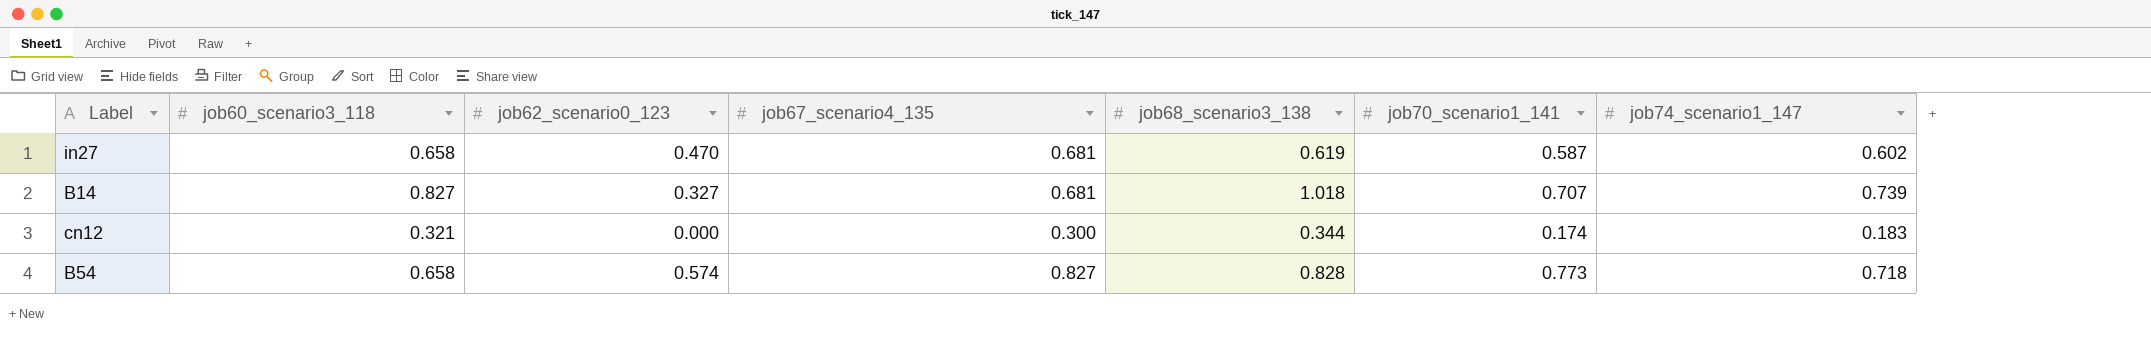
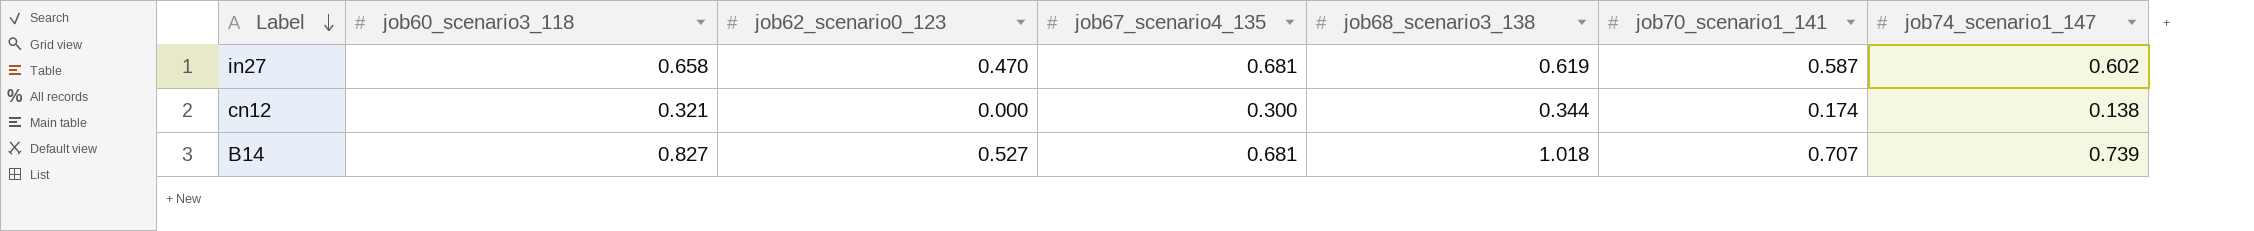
row order: none -> Label descending
row B54: 0.658 | 0.574 | 0.827 | 0.828 | 0.773 | 0.718 -> none
cn12 | job74_scenario1_147: 0.183 -> 0.138
B14 | job62_scenario0_123: 0.327 -> 0.527

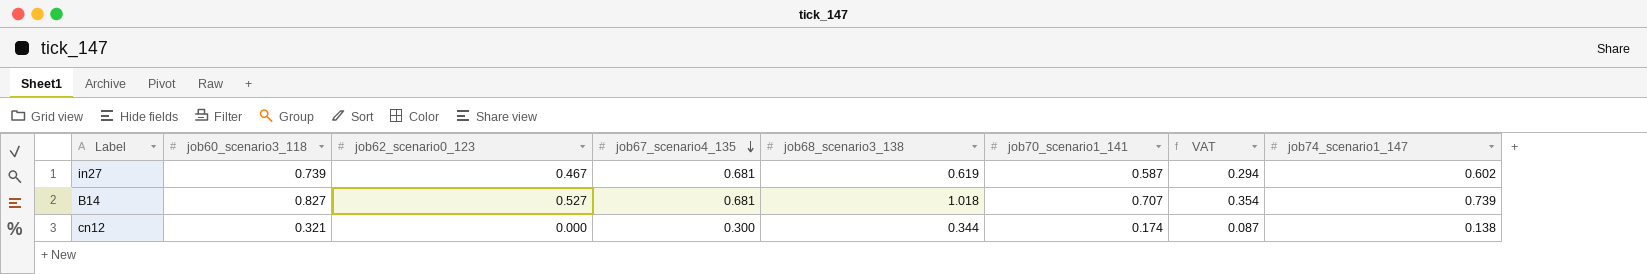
row order: Label descending -> job67_scenario4_135 descending
column VAT | formula: none -> [job70_scenario1_141] * 0.5
in27 | job60_scenario3_118: 0.658 -> 0.739
in27 | job62_scenario0_123: 0.470 -> 0.467

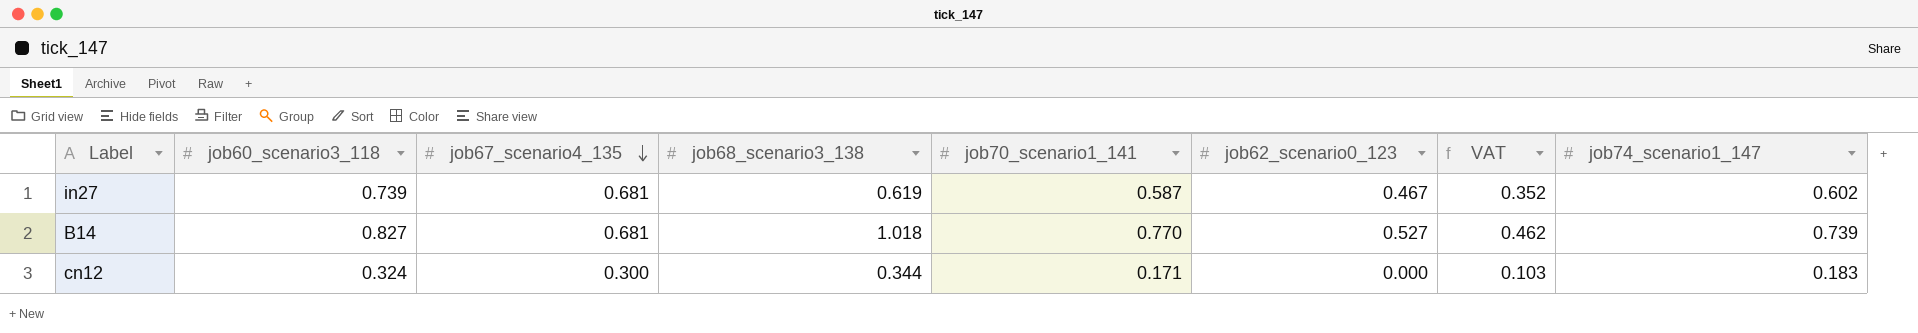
column job62_scenario0_123 | position: 3 -> 6
column VAT | formula: [job70_scenario1_141] * 0.5 -> [job70_scenario1_141] * 0.6
B14 | job70_scenario1_141: 0.707 -> 0.770
cn12 | job60_scenario3_118: 0.321 -> 0.324
cn12 | job70_scenario1_141: 0.174 -> 0.171
cn12 | job74_scenario1_147: 0.138 -> 0.183

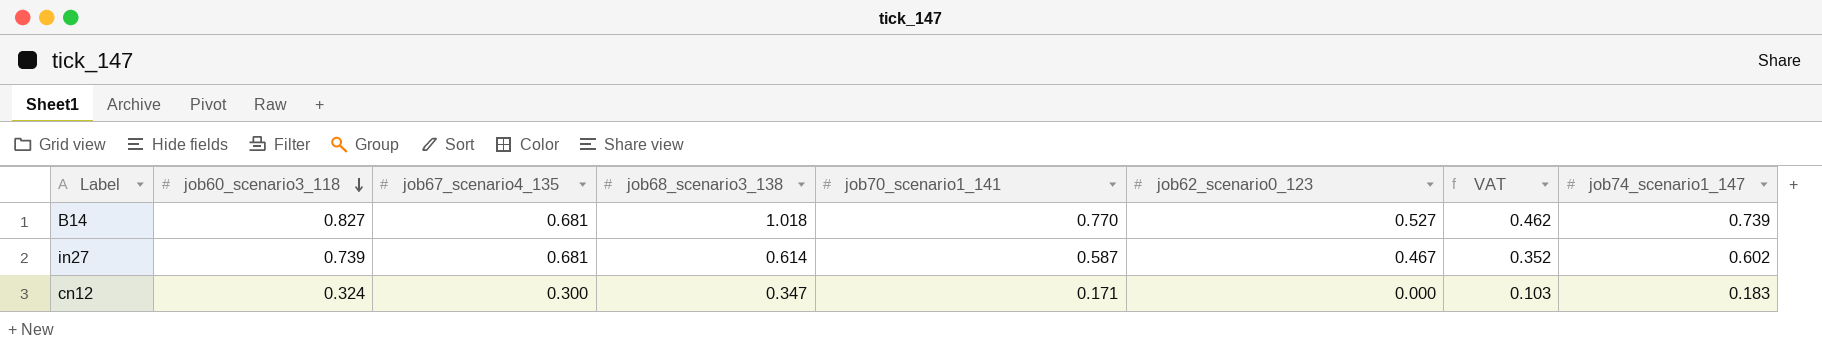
row order: job67_scenario4_135 descending -> job60_scenario3_118 descending
in27 | job68_scenario3_138: 0.619 -> 0.614
cn12 | job68_scenario3_138: 0.344 -> 0.347

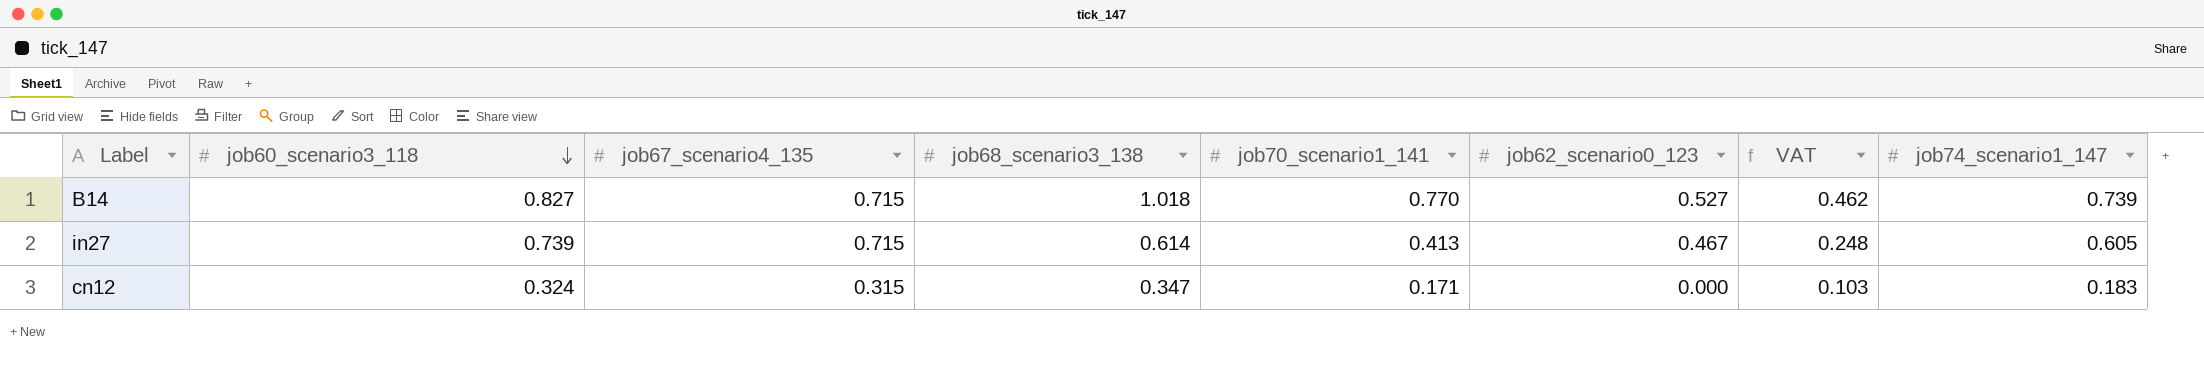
B14 | job67_scenario4_135: 0.681 -> 0.715
in27 | job67_scenario4_135: 0.681 -> 0.715
in27 | job70_scenario1_141: 0.587 -> 0.413
in27 | VAT: 0.352 -> 0.248
in27 | job74_scenario1_147: 0.602 -> 0.605
cn12 | job67_scenario4_135: 0.300 -> 0.315

